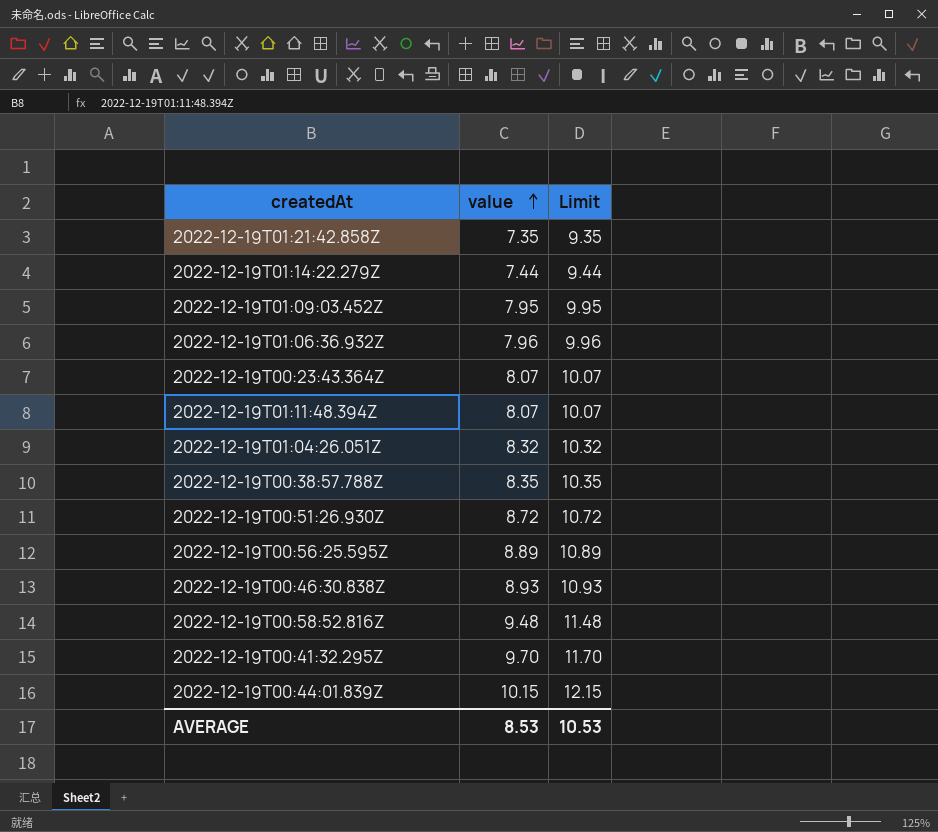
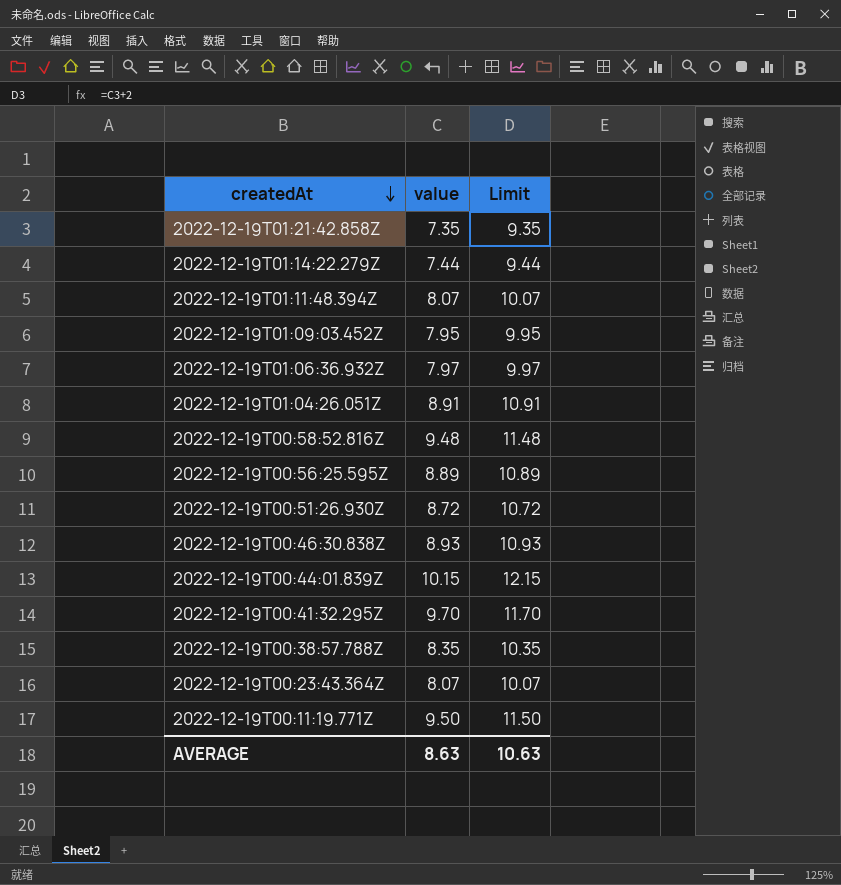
row order: value ascending -> createdAt descending
2022-12-19T01:06:36.932Z | value: 7.96 -> 7.97
2022-12-19T01:06:36.932Z | Limit: 9.96 -> 9.97
2022-12-19T01:04:26.051Z | value: 8.32 -> 8.91
2022-12-19T01:04:26.051Z | Limit: 10.32 -> 10.91
row 2022-12-19T00:11:19.771Z: none -> 9.50 | 11.50
AVERAGE | value: 8.53 -> 8.63
AVERAGE | Limit: 10.53 -> 10.63

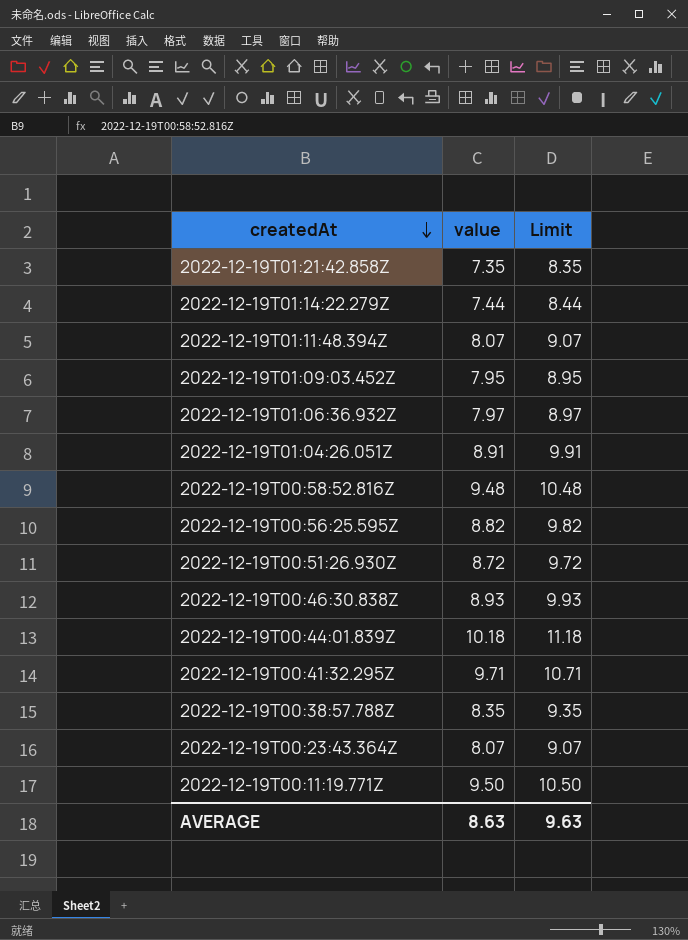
column Limit | formula: [value] + 2 -> [value] + 1
2022-12-19T00:56:25.595Z | value: 8.89 -> 8.82
2022-12-19T00:44:01.839Z | value: 10.15 -> 10.18
2022-12-19T00:41:32.295Z | value: 9.70 -> 9.71
AVERAGE | Limit: 10.63 -> 9.63

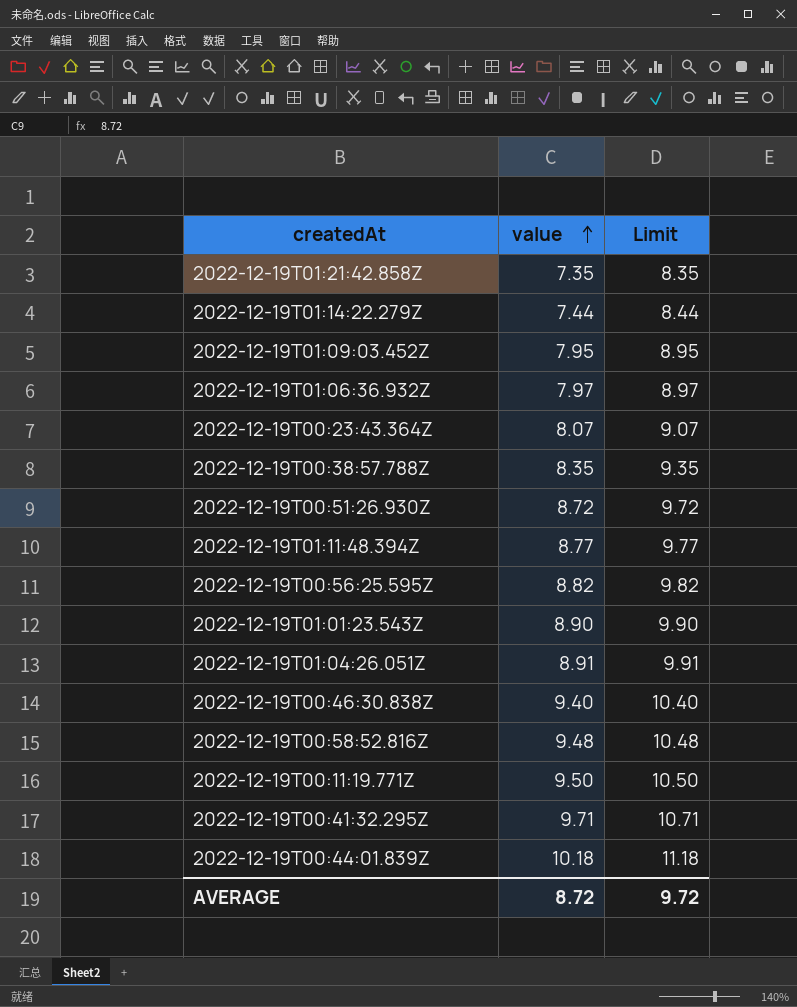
row order: createdAt descending -> value ascending
2022-12-19T01:11:48.394Z | value: 8.07 -> 8.77
2022-12-19T01:11:48.394Z | Limit: 9.07 -> 9.77
row 2022-12-19T01:01:23.543Z: none -> 8.90 | 9.90
2022-12-19T00:46:30.838Z | value: 8.93 -> 9.40
2022-12-19T00:46:30.838Z | Limit: 9.93 -> 10.40
AVERAGE | value: 8.63 -> 8.72
AVERAGE | Limit: 9.63 -> 9.72

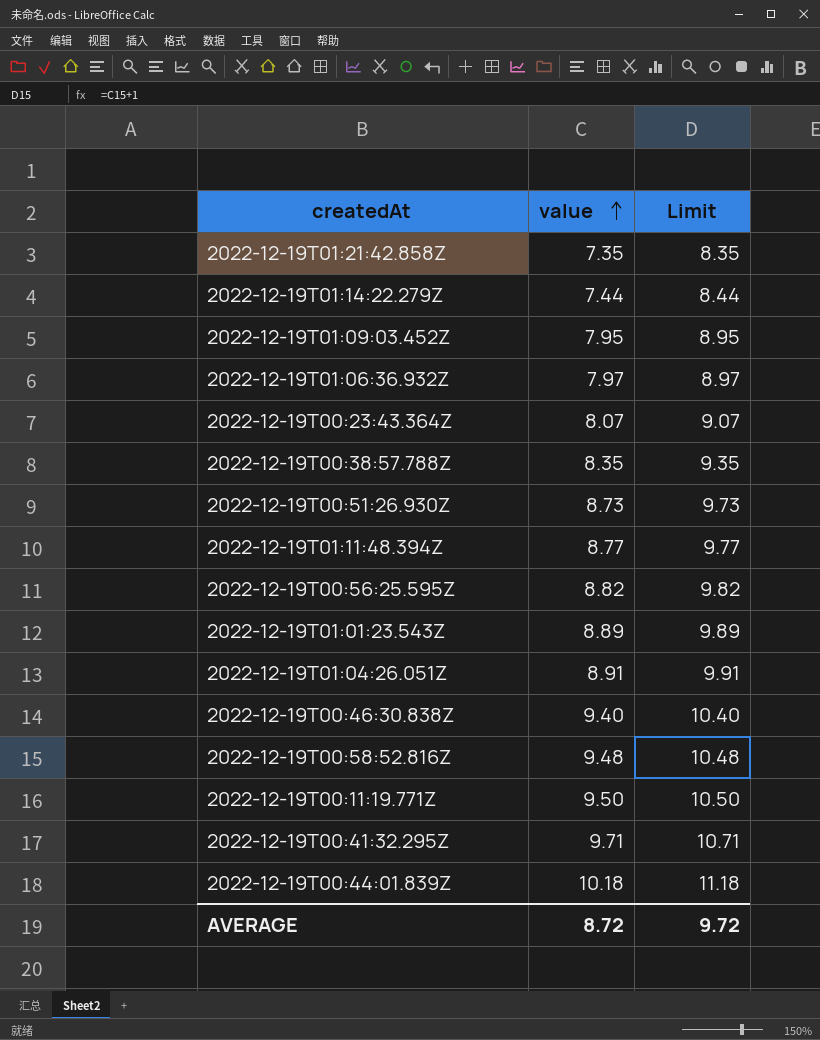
2022-12-19T00:51:26.930Z | value: 8.72 -> 8.73
2022-12-19T00:51:26.930Z | Limit: 9.72 -> 9.73
2022-12-19T01:01:23.543Z | value: 8.90 -> 8.89
2022-12-19T01:01:23.543Z | Limit: 9.90 -> 9.89

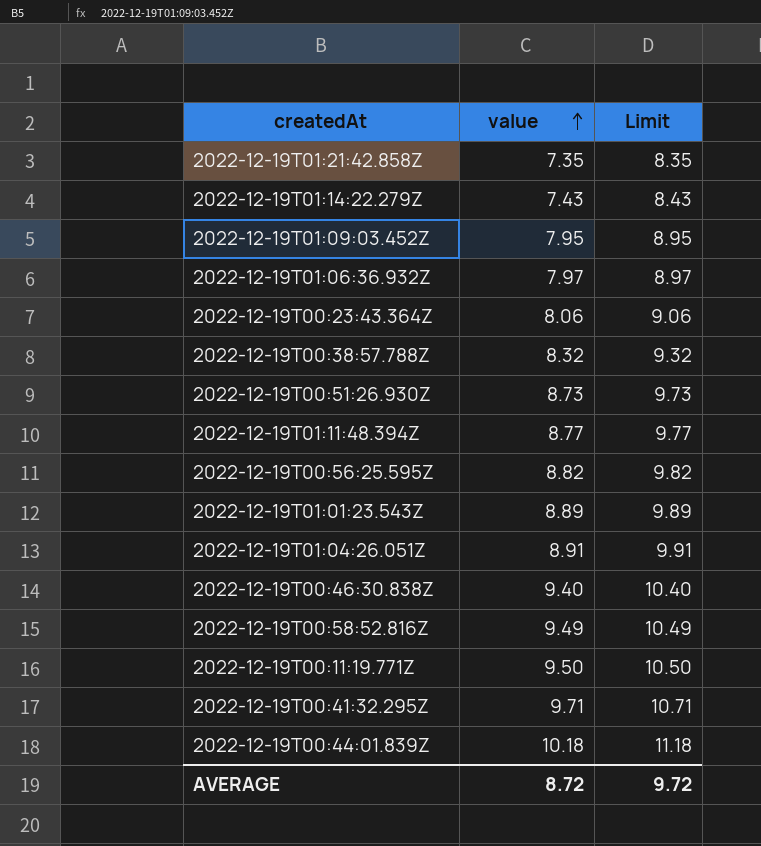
2022-12-19T01:14:22.279Z | value: 7.44 -> 7.43
2022-12-19T01:14:22.279Z | Limit: 8.44 -> 8.43
2022-12-19T00:23:43.364Z | value: 8.07 -> 8.06
2022-12-19T00:23:43.364Z | Limit: 9.07 -> 9.06
2022-12-19T00:38:57.788Z | value: 8.35 -> 8.32
2022-12-19T00:38:57.788Z | Limit: 9.35 -> 9.32
2022-12-19T00:58:52.816Z | value: 9.48 -> 9.49
2022-12-19T00:58:52.816Z | Limit: 10.48 -> 10.49

